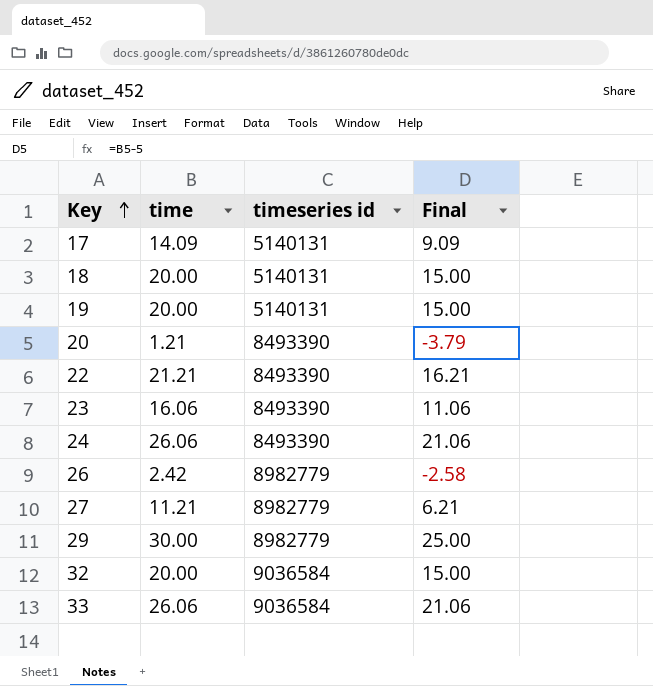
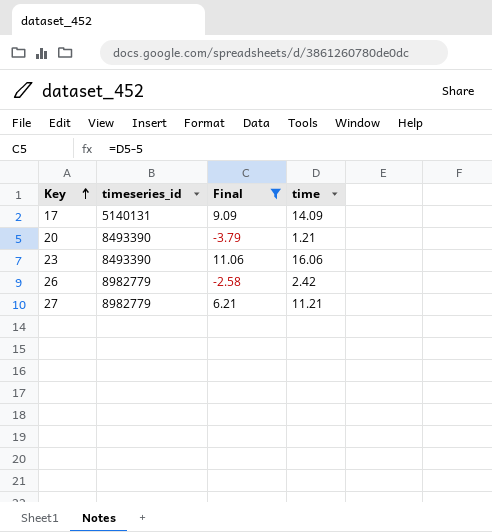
filter: none -> Final <= 11.06
column name: timeseries id -> timeseries_id
column time | position: 2 -> 4

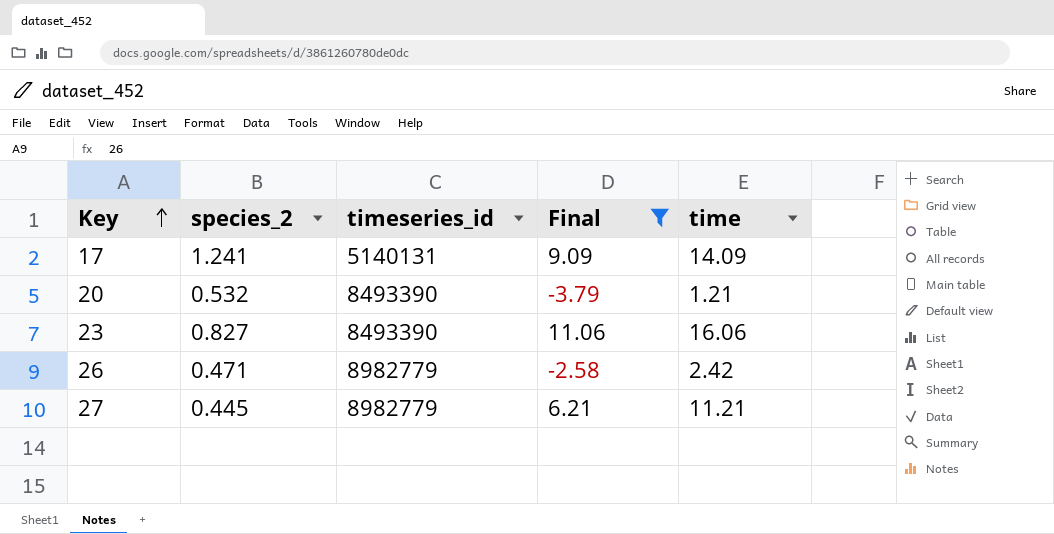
column species_2 | position: none -> 2

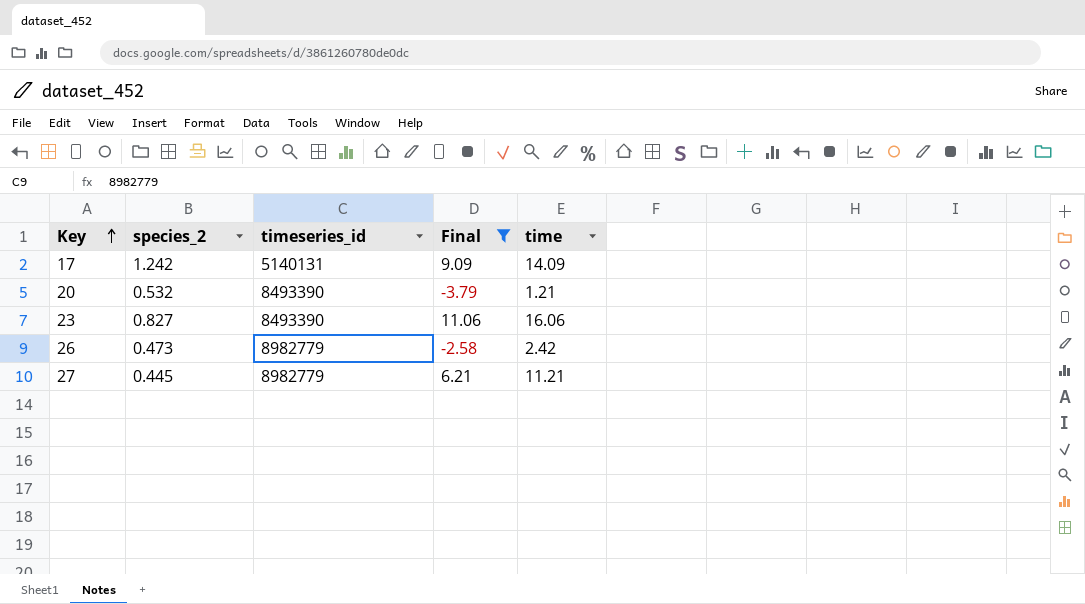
17 | species_2: 1.241 -> 1.242
26 | species_2: 0.471 -> 0.473

